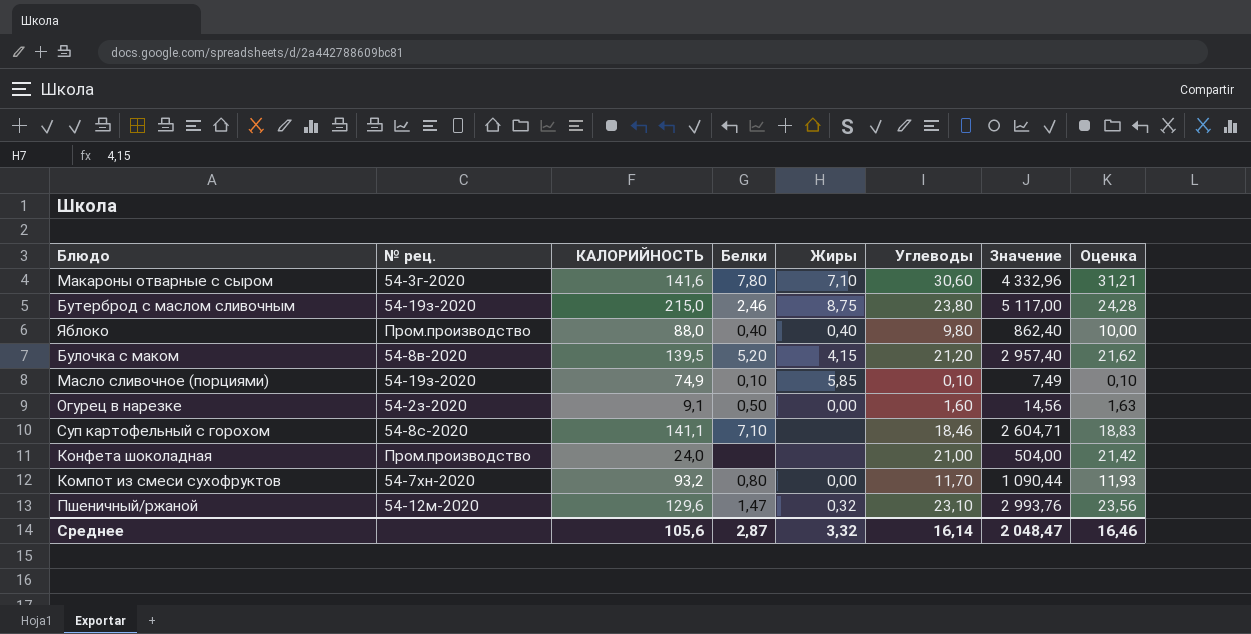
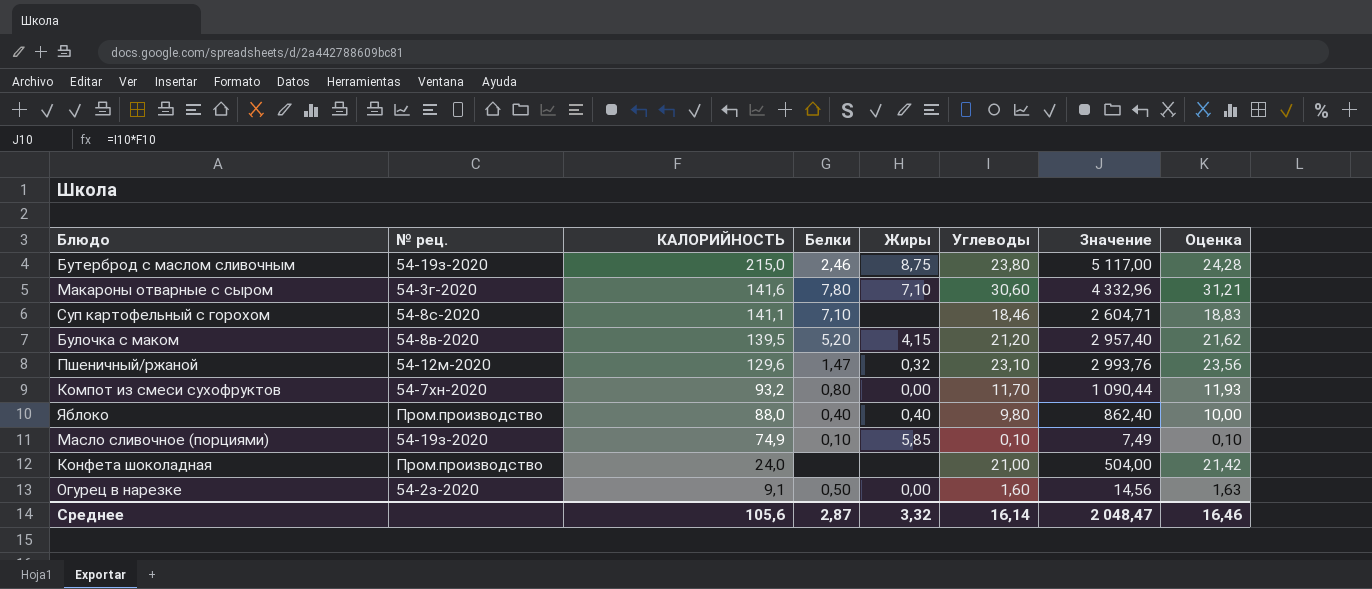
row order: none -> КАЛОРИЙНОСТЬ descending

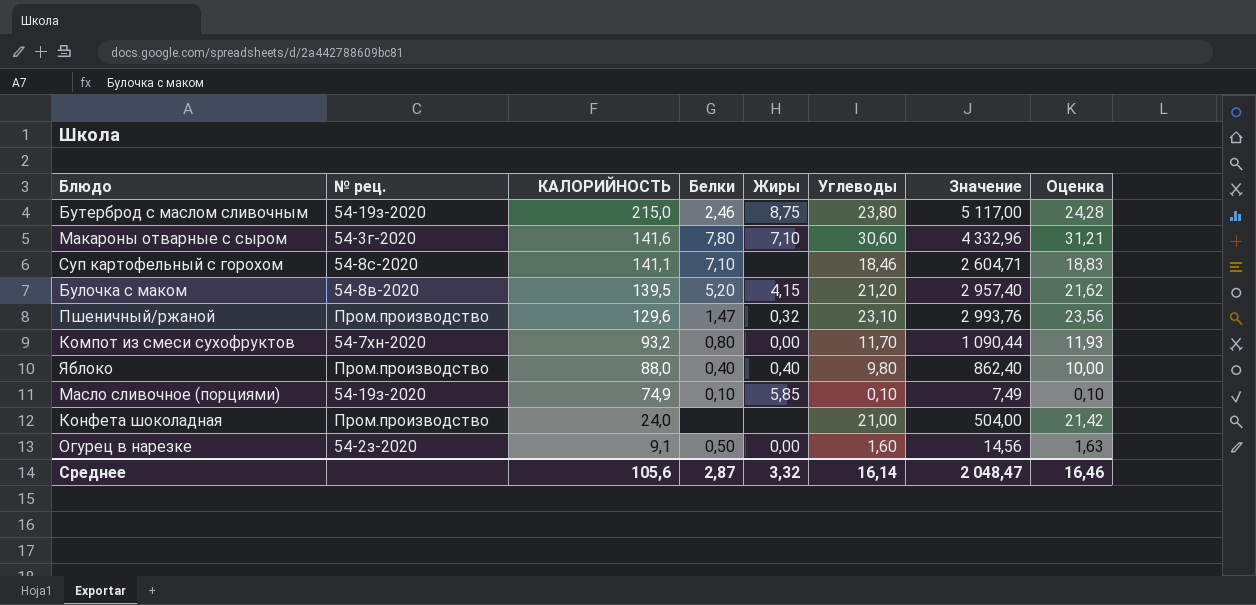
Пшеничный/ржаной | № рец.: 54-12м-2020 -> Пром.производство

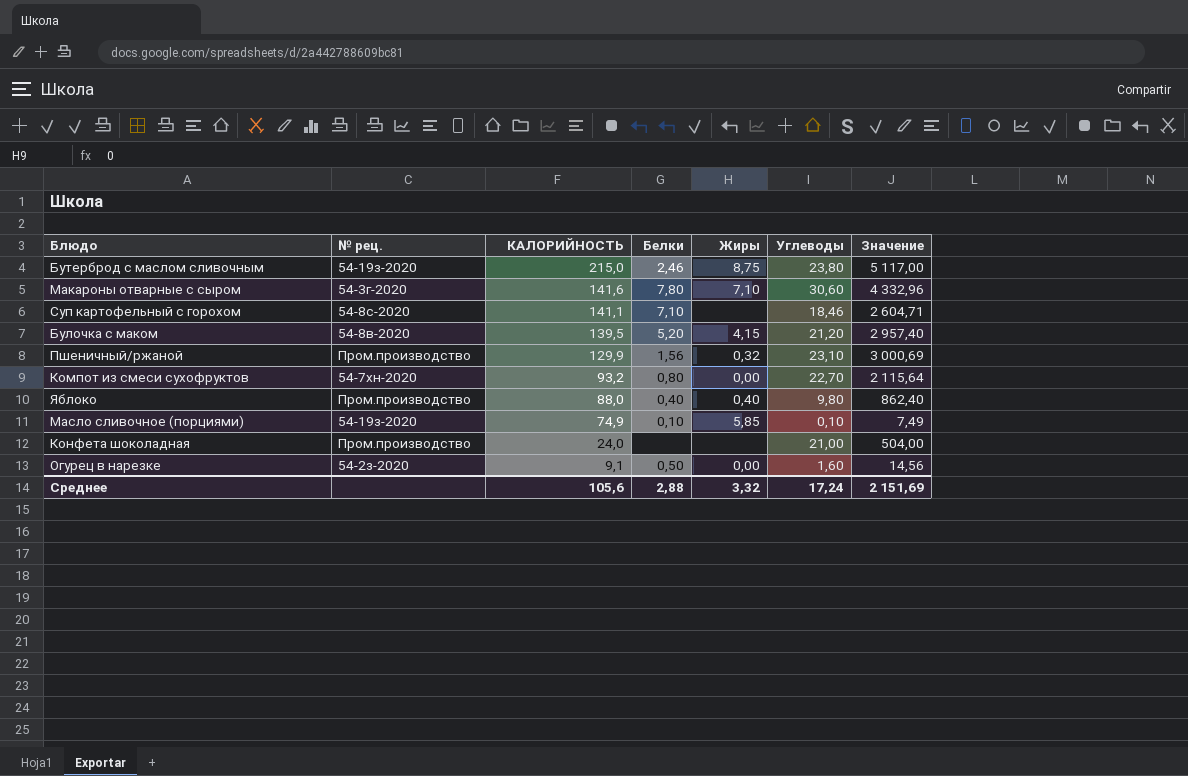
column Оценка | formula: [Углеводы] * 1,02 -> none
Пшеничный/ржаной | КАЛОРИЙНОСТЬ: 129,6 -> 129,9
Пшеничный/ржаной | Белки: 1,47 -> 1,56
Пшеничный/ржаной | Значение: 2 993,76 -> 3 000,69
Компот из смеси сухофруктов | Углеводы: 11,70 -> 22,70
Компот из смеси сухофруктов | Значение: 1 090,44 -> 2 115,64
Среднее | Белки: 2,87 -> 2,88
Среднее | Углеводы: 16,14 -> 17,24
Среднее | Значение: 2 048,47 -> 2 151,69

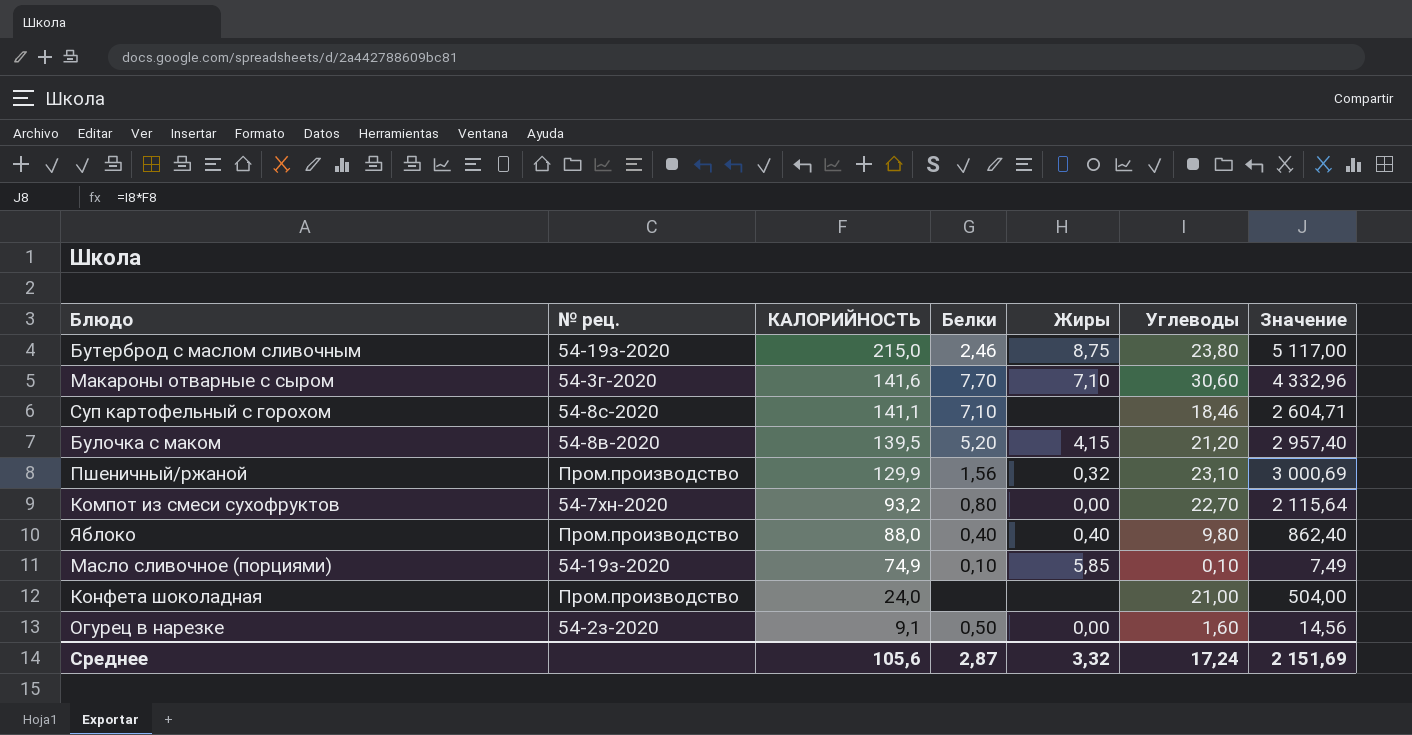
Макароны отварные с сыром | Белки: 7,80 -> 7,70
Среднее | Белки: 2,88 -> 2,87

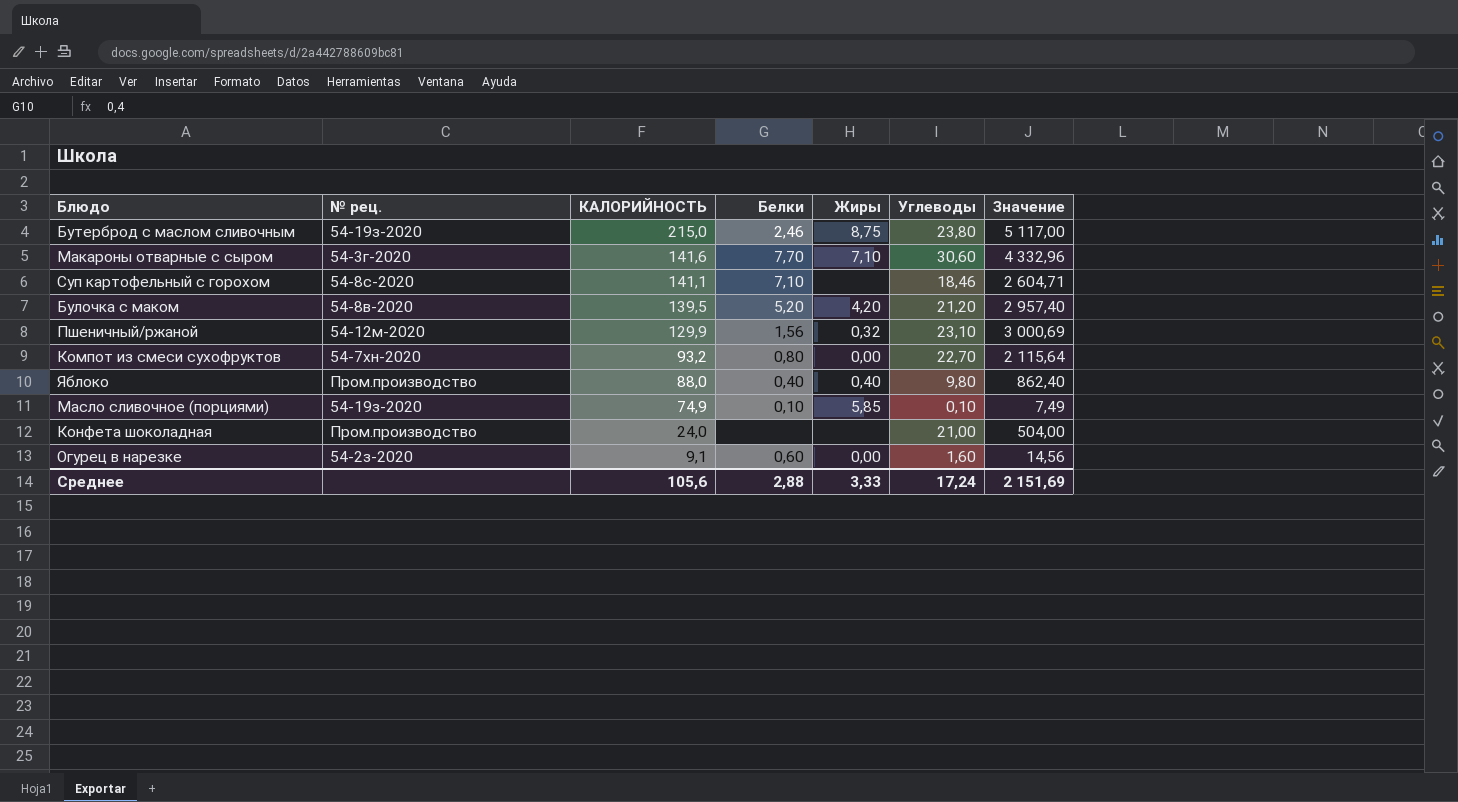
Булочка с маком | Жиры: 4,15 -> 4,20
Пшеничный/ржаной | № рец.: Пром.производство -> 54-12м-2020
Огурец в нарезке | Белки: 0,50 -> 0,60
Среднее | Белки: 2,87 -> 2,88
Среднее | Жиры: 3,32 -> 3,33

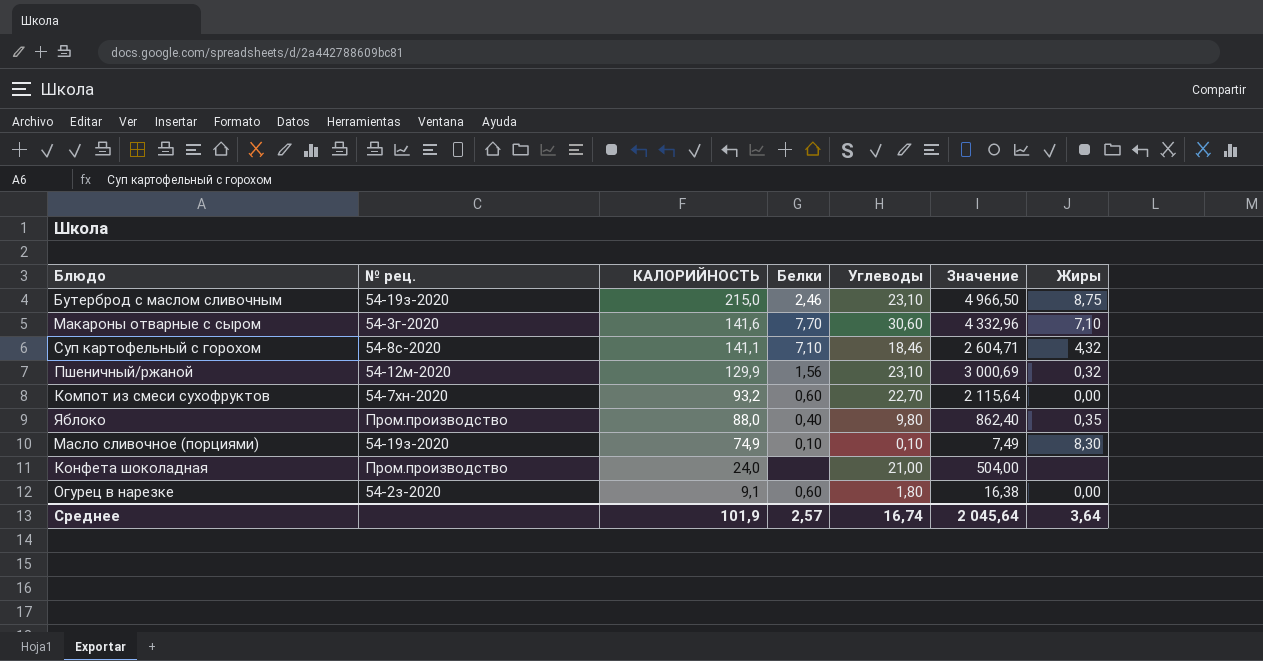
column Жиры | position: 5 -> 7
row Булочка с маком: 54-8в-2020 | 139,5 | 5,20 | 4,20 | 21,20 | 2 957,40 -> none
Бутерброд с маслом сливочным | Углеводы: 23,80 -> 23,10
Бутерброд с маслом сливочным | Значение: 5 117,00 -> 4 966,50
Суп картофельный с горохом | Жиры: none -> 4,32
Компот из смеси сухофруктов | Белки: 0,80 -> 0,60
Яблоко | Жиры: 0,40 -> 0,35
Масло сливочное (порциями) | Жиры: 5,85 -> 8,30
Огурец в нарезке | Углеводы: 1,60 -> 1,80
Огурец в нарезке | Значение: 14,56 -> 16,38
Среднее | КАЛОРИЙНОСТЬ: 105,6 -> 101,9
Среднее | Белки: 2,88 -> 2,57
Среднее | Углеводы: 17,24 -> 16,74
Среднее | Значение: 2 151,69 -> 2 045,64
Среднее | Жиры: 3,33 -> 3,64

